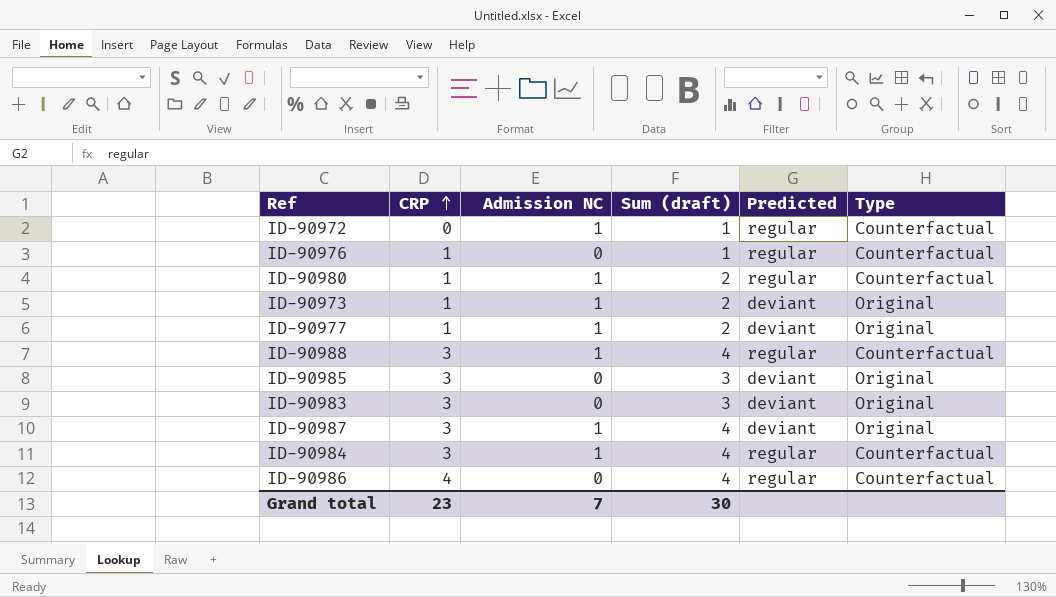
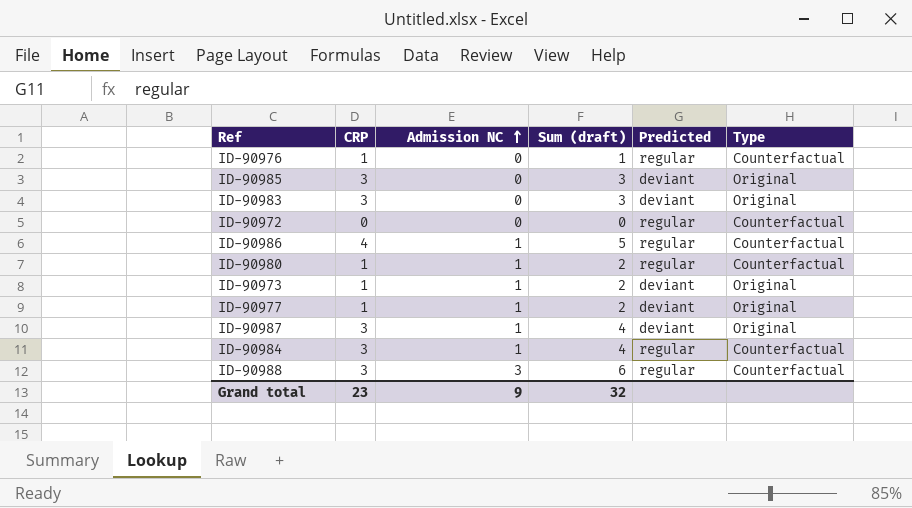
row order: CRP ascending -> Admission NC ascending
ID-90972 | Admission NC: 1 -> 0
ID-90972 | Sum (draft): 1 -> 0
ID-90986 | Admission NC: 0 -> 1
ID-90986 | Sum (draft): 4 -> 5
ID-90988 | Admission NC: 1 -> 3
ID-90988 | Sum (draft): 4 -> 6
Grand total | Admission NC: 7 -> 9
Grand total | Sum (draft): 30 -> 32

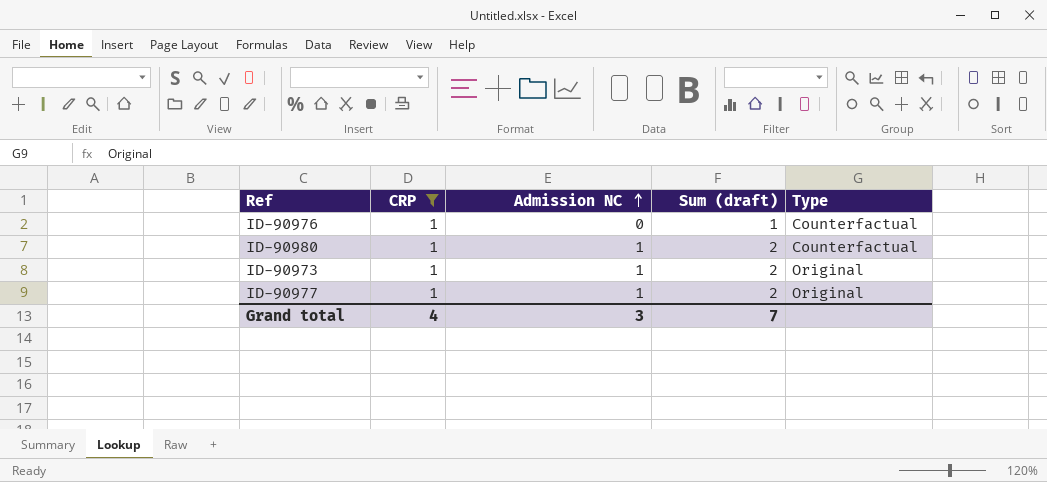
filter: none -> CRP = 1
column Predicted | position: 5 -> none
Grand total | CRP: 23 -> 4
Grand total | Admission NC: 9 -> 3
Grand total | Sum (draft): 32 -> 7

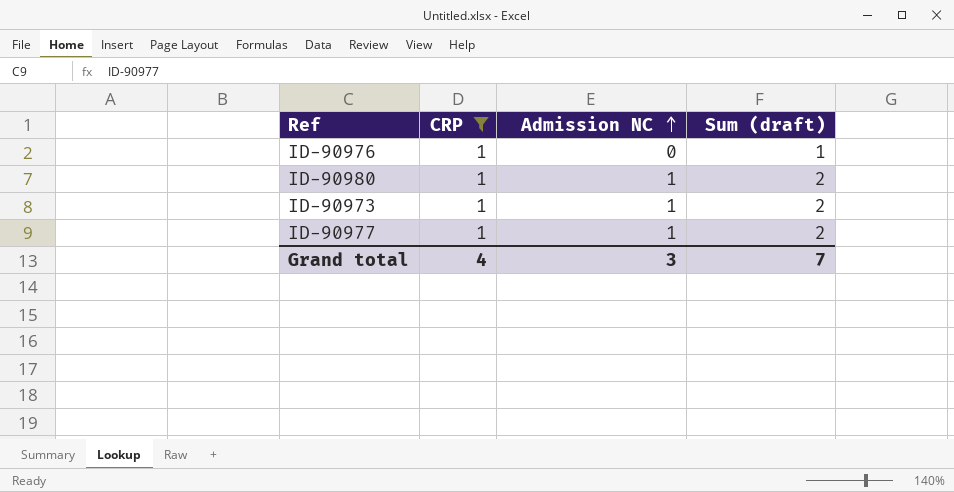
column Type | position: 5 -> none

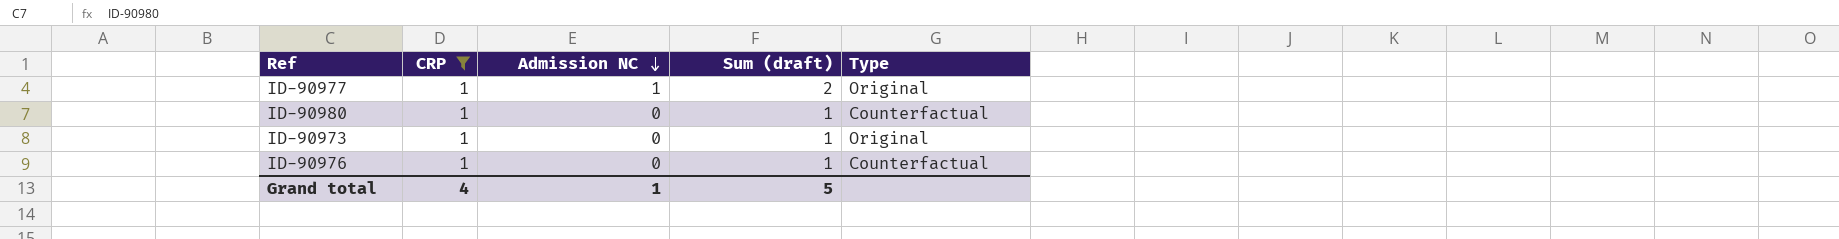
row order: Admission NC ascending -> Admission NC descending
column Type | position: none -> 5
ID-90980 | Admission NC: 1 -> 0
ID-90980 | Sum (draft): 2 -> 1
ID-90973 | Admission NC: 1 -> 0
ID-90973 | Sum (draft): 2 -> 1
Grand total | Admission NC: 3 -> 1
Grand total | Sum (draft): 7 -> 5

